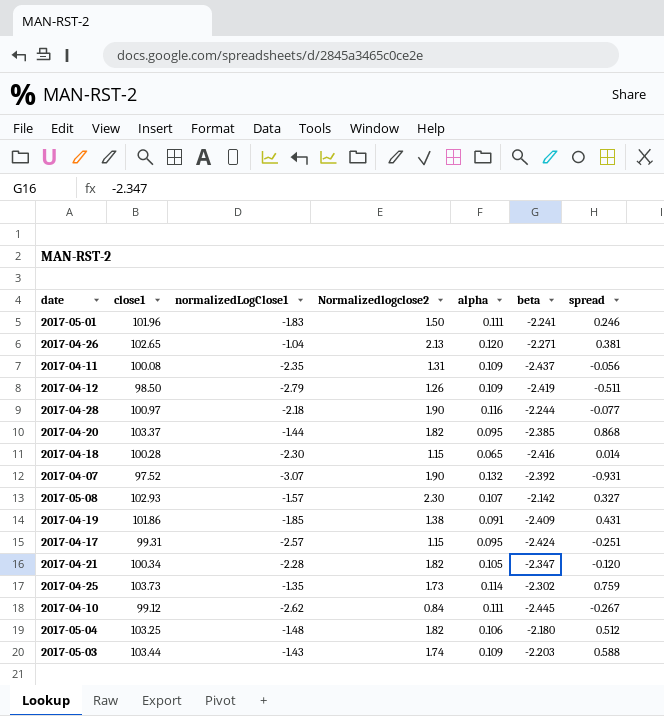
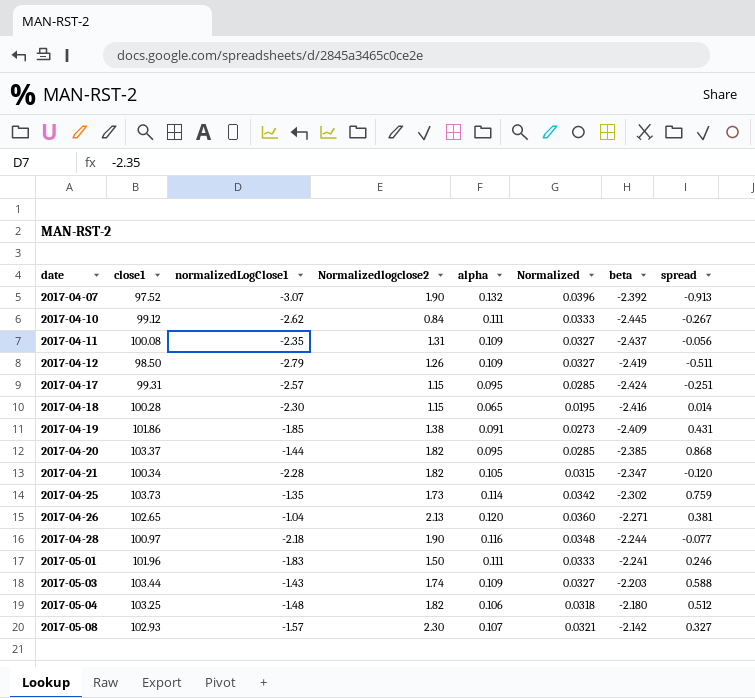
row order: none -> date ascending
column Normalized | formula: none -> [alpha] * 0.3
2017-04-07 | spread: -0.931 -> -0.913

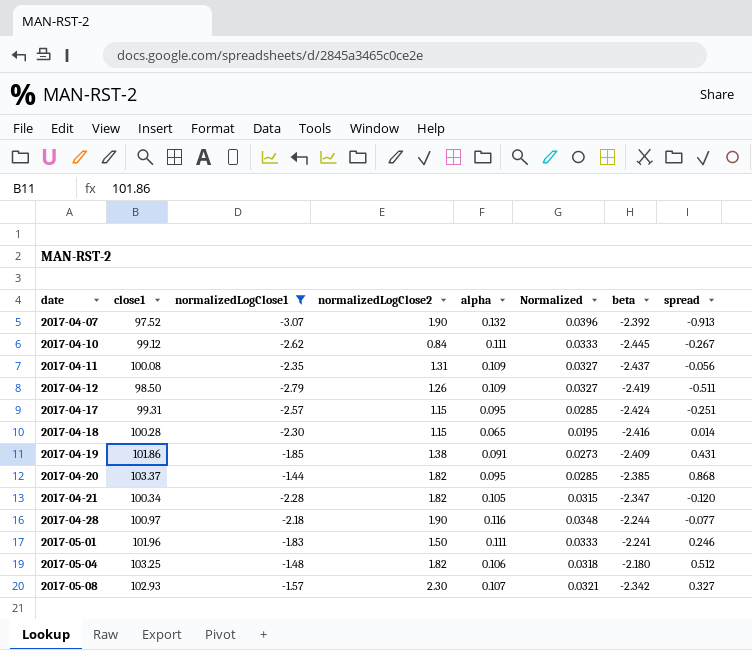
filter: none -> normalizedLogClose1 <= -1.44
column name: Normalizedlogclose2 -> normalizedLogClose2
2017-05-08 | beta: -2.142 -> -2.342

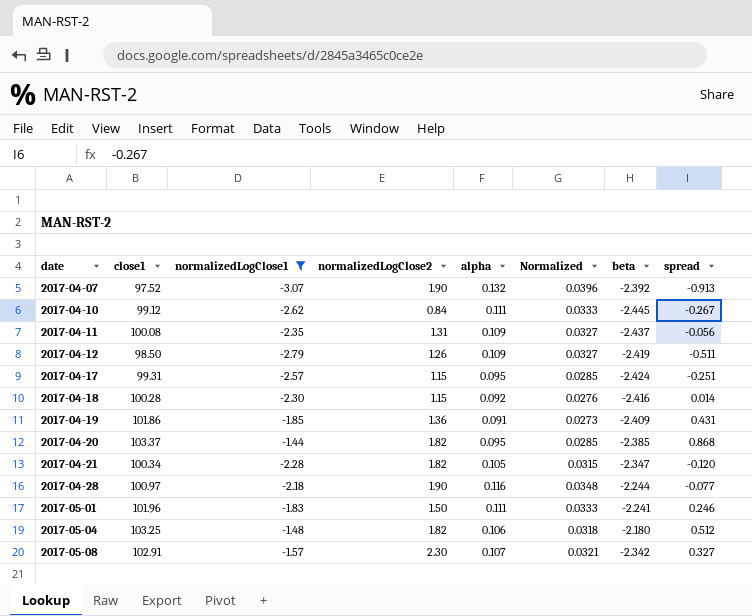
2017-04-18 | alpha: 0.065 -> 0.092
2017-04-18 | Normalized: 0.0195 -> 0.0276
2017-04-19 | normalizedLogClose2: 1.38 -> 1.36
2017-05-08 | close1: 102.93 -> 102.91

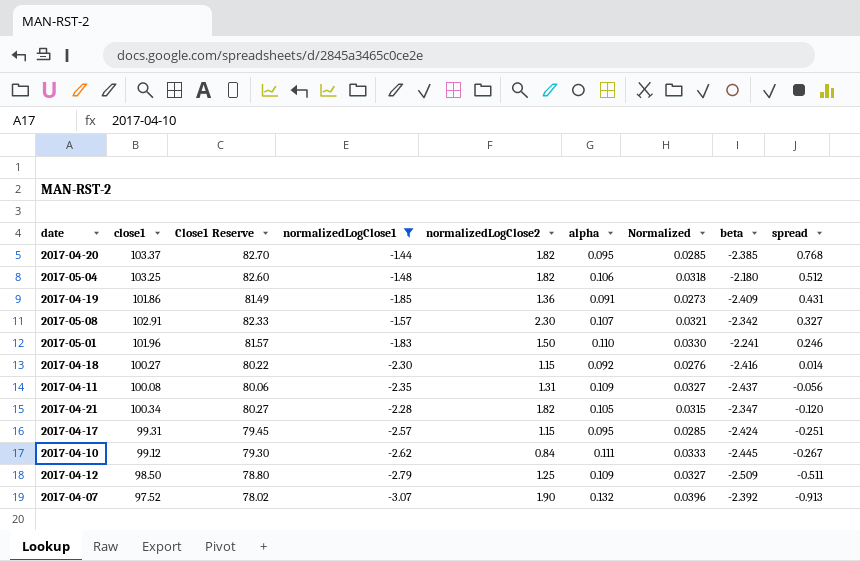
row order: date ascending -> spread descending
column Close1 Reserve | formula: none -> [close1] * 0.8
row 2017-04-28: 100.97 | -2.18 | 1.90 | 0.116 | 0.0348 | -2.244 | -0.077 -> none
2017-04-20 | spread: 0.868 -> 0.768
2017-05-01 | alpha: 0.111 -> 0.110
2017-05-01 | Normalized: 0.0333 -> 0.0330
2017-04-18 | close1: 100.28 -> 100.27
2017-04-12 | normalizedLogClose2: 1.26 -> 1.25
2017-04-12 | beta: -2.419 -> -2.509

